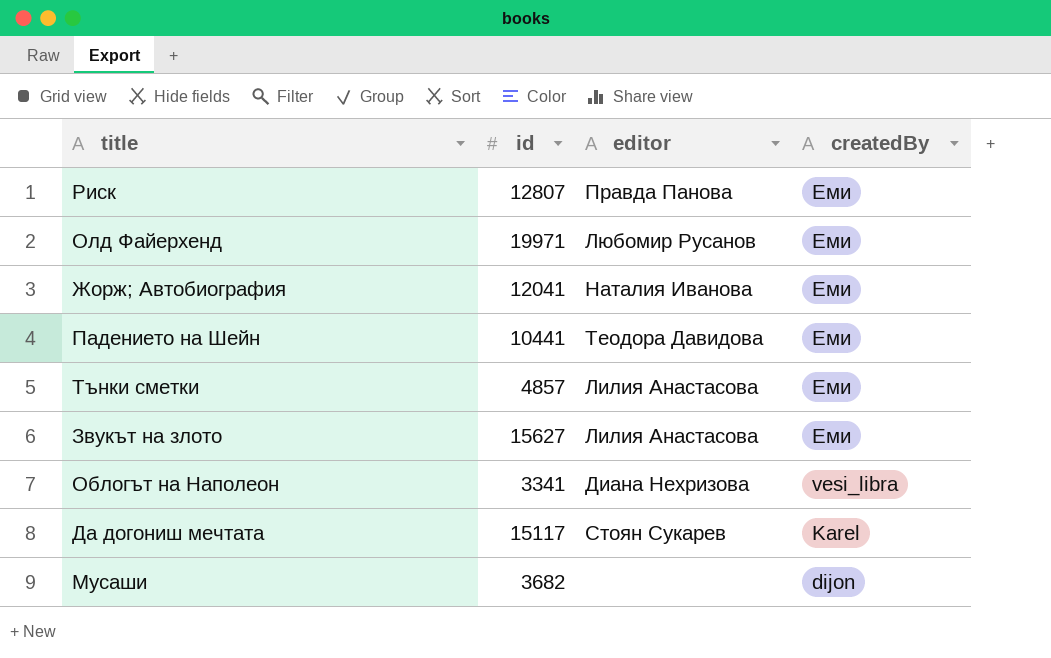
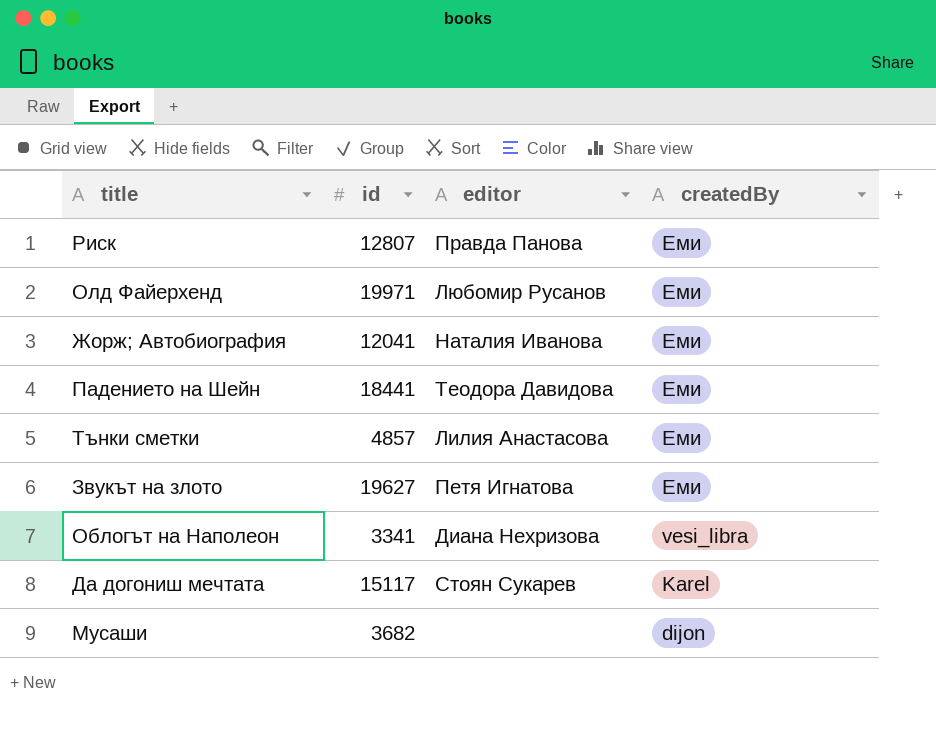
Падението на Шейн | id: 10441 -> 18441
Звукът на злото | id: 15627 -> 19627
Звукът на злото | editor: Лилия Анастасова -> Петя Игнатова

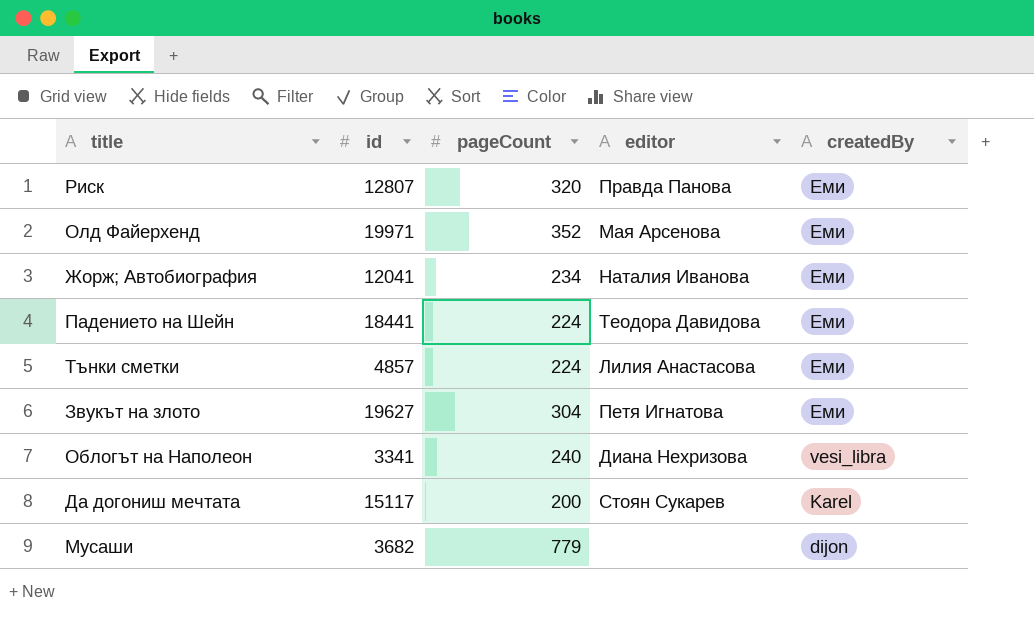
column pageCount | position: none -> 3
Олд Файерхенд | editor: Любомир Русанов -> Мая Арсенова

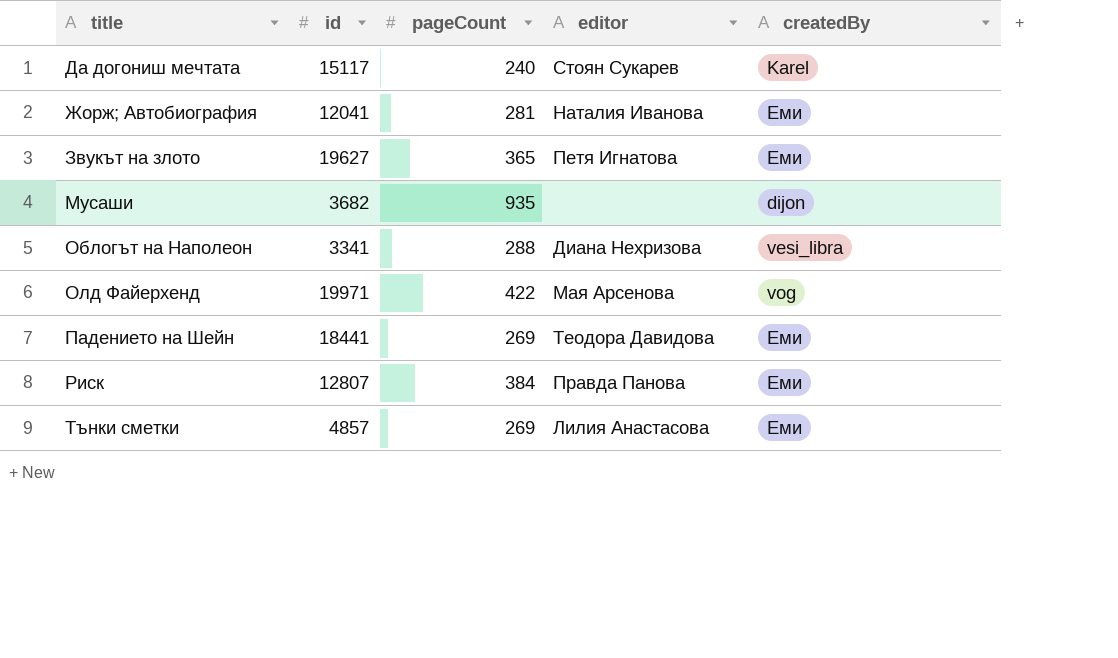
row order: createdBy descending -> title ascending
Да догониш мечтата | pageCount: 200 -> 240
Жорж; Автобиография | pageCount: 234 -> 281
Звукът на злото | pageCount: 304 -> 365
Мусаши | pageCount: 779 -> 935
Облогът на Наполеон | pageCount: 240 -> 288
Олд Файерхенд | pageCount: 352 -> 422
Олд Файерхенд | createdBy: Еми -> vog
Падението на Шейн | pageCount: 224 -> 269
Риск | pageCount: 320 -> 384
Тънки сметки | pageCount: 224 -> 269

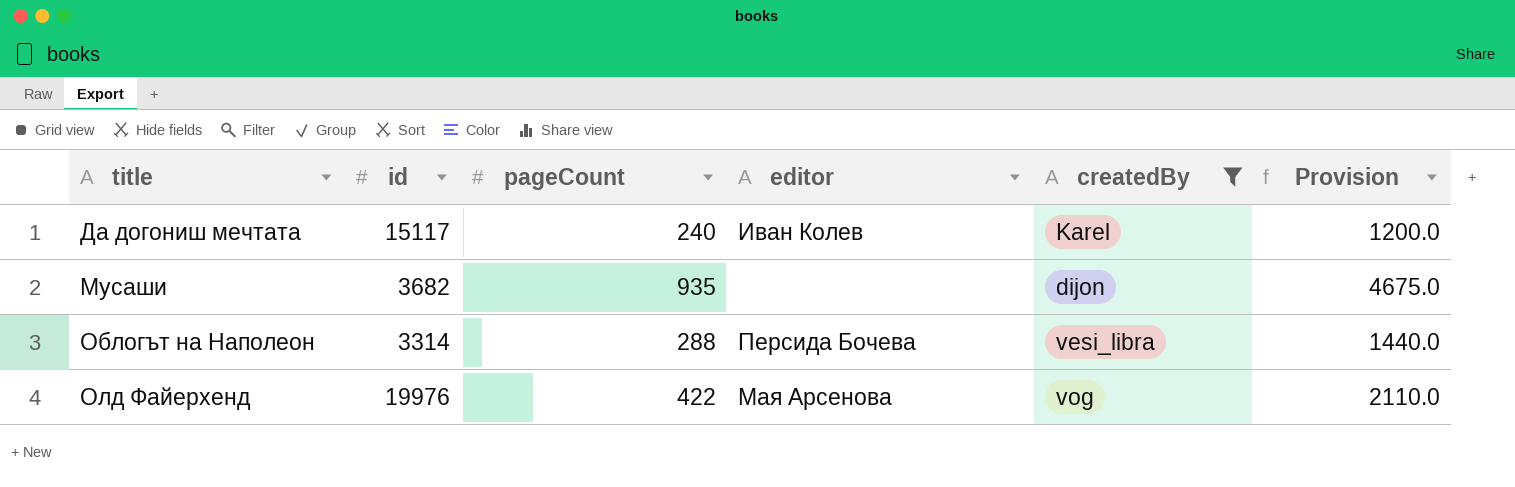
filter: none -> createdBy != Еми
column Provision | formula: none -> [pageCount] * 5
Да догониш мечтата | editor: Стоян Сукарев -> Иван Колев
Облогът на Наполеон | id: 3341 -> 3314
Облогът на Наполеон | editor: Диана Нехризова -> Персида Бочева
Олд Файерхенд | id: 19971 -> 19976

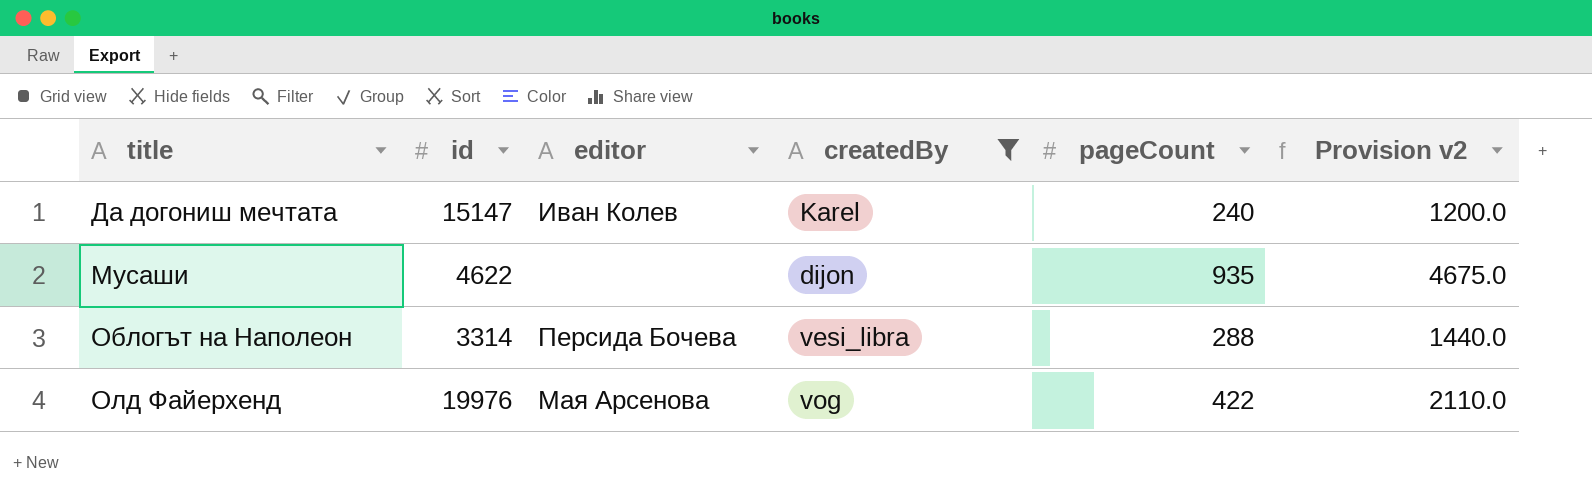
column pageCount | position: 3 -> 5
column name: Provision -> Provision v2
Да догониш мечтата | id: 15117 -> 15147
Мусаши | id: 3682 -> 4622

